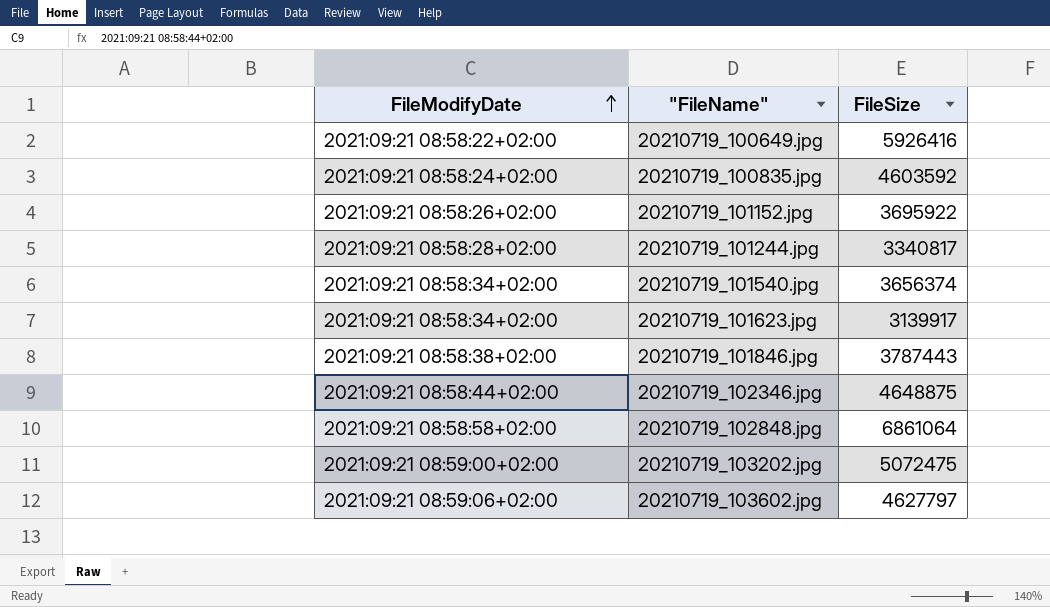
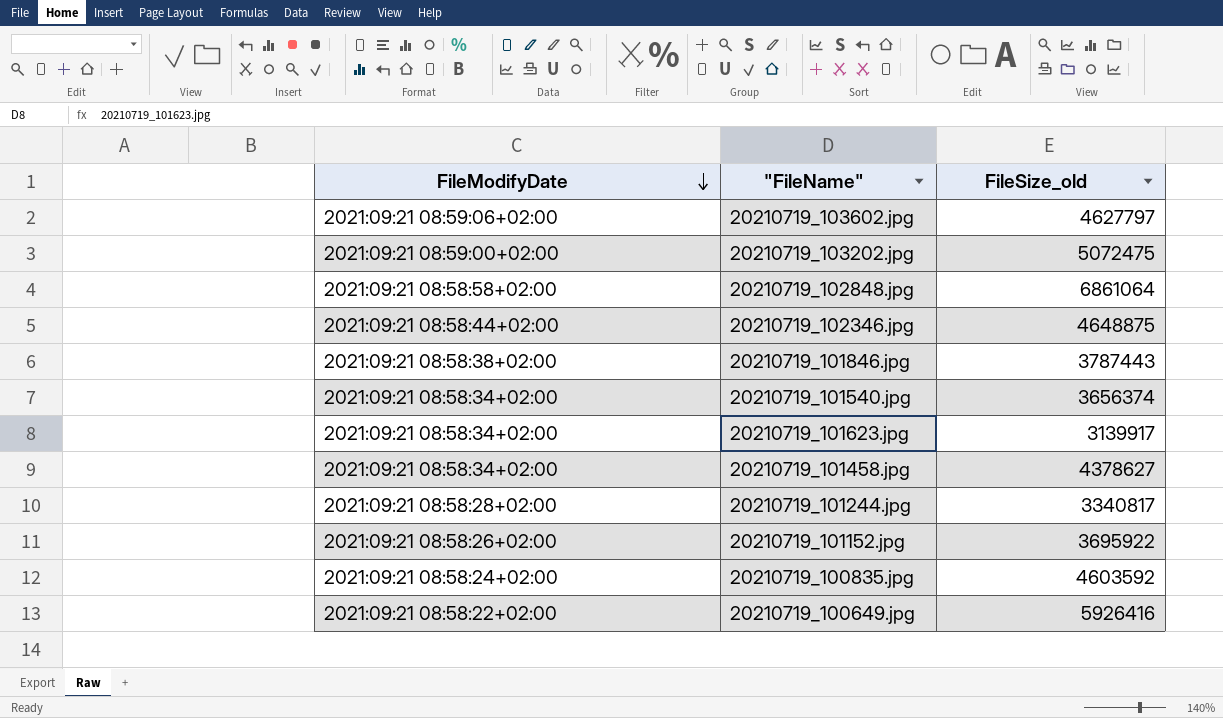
row order: FileModifyDate ascending -> FileModifyDate descending
column name: FileSize -> FileSize_old
row 20210719_101458.jpg: none -> 2021:09:21 08:58:34+02:00 | 4378627

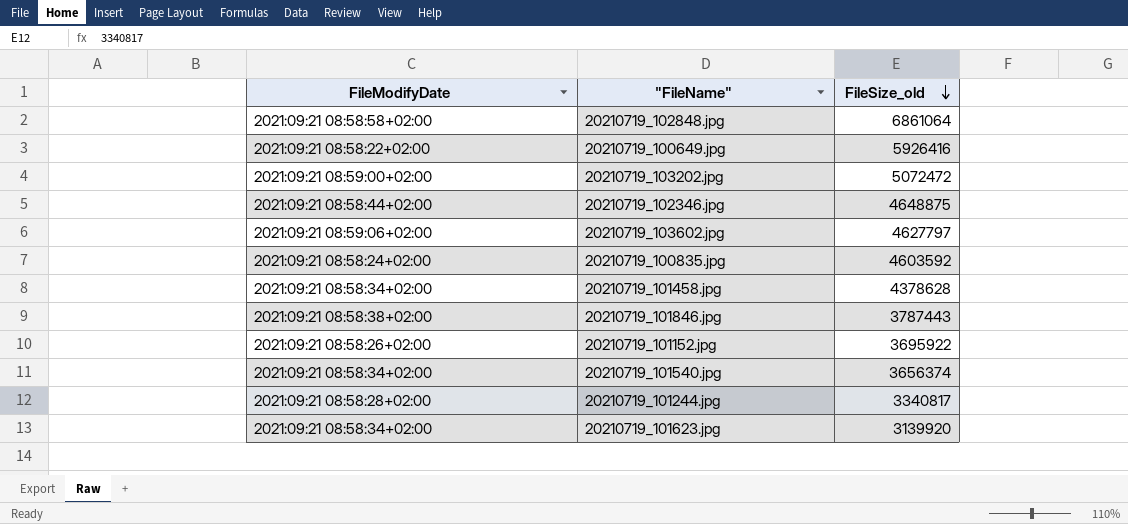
row order: FileModifyDate descending -> FileSize_old descending
20210719_103202.jpg | FileSize_old: 5072475 -> 5072472
20210719_101458.jpg | FileSize_old: 4378627 -> 4378628
20210719_101623.jpg | FileSize_old: 3139917 -> 3139920

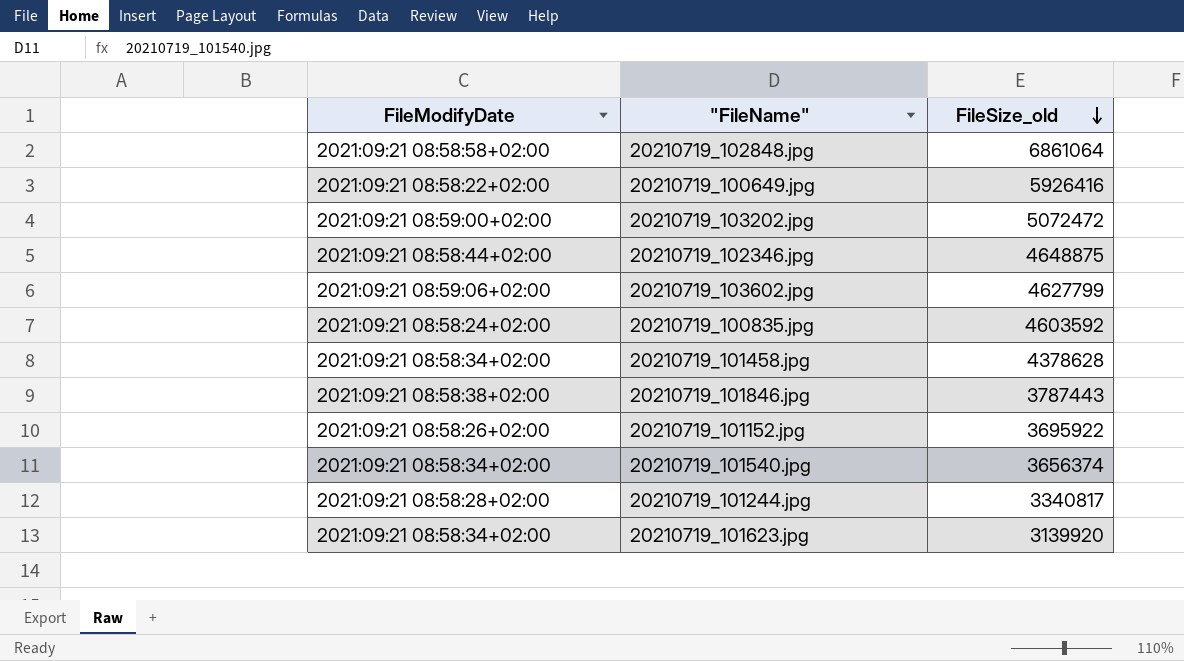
20210719_103602.jpg | FileSize_old: 4627797 -> 4627799

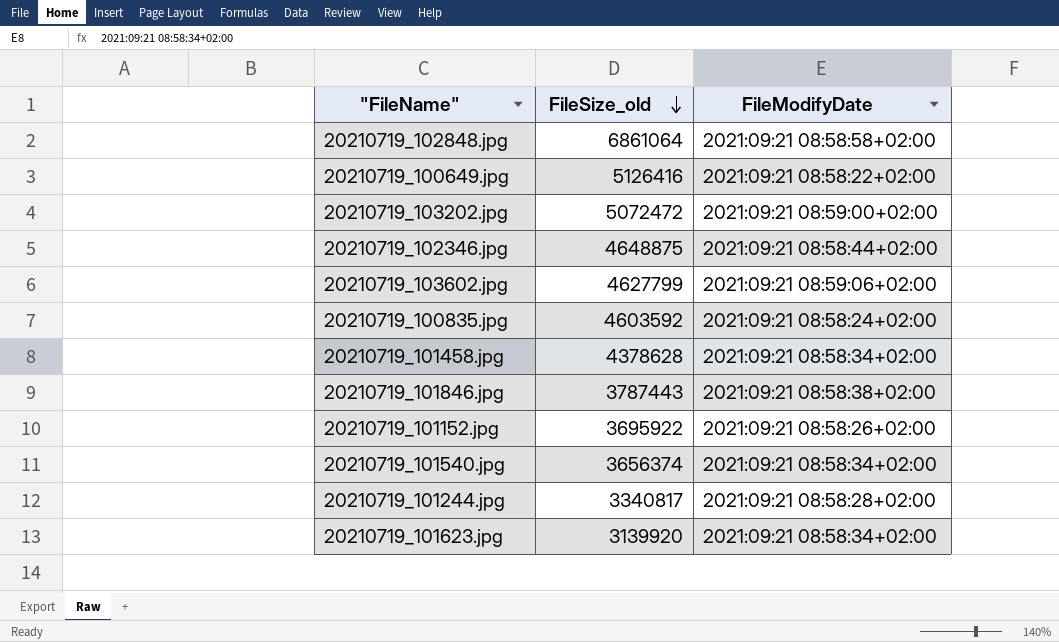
column FileModifyDate | position: 1 -> 3
20210719_100649.jpg | FileSize_old: 5926416 -> 5126416

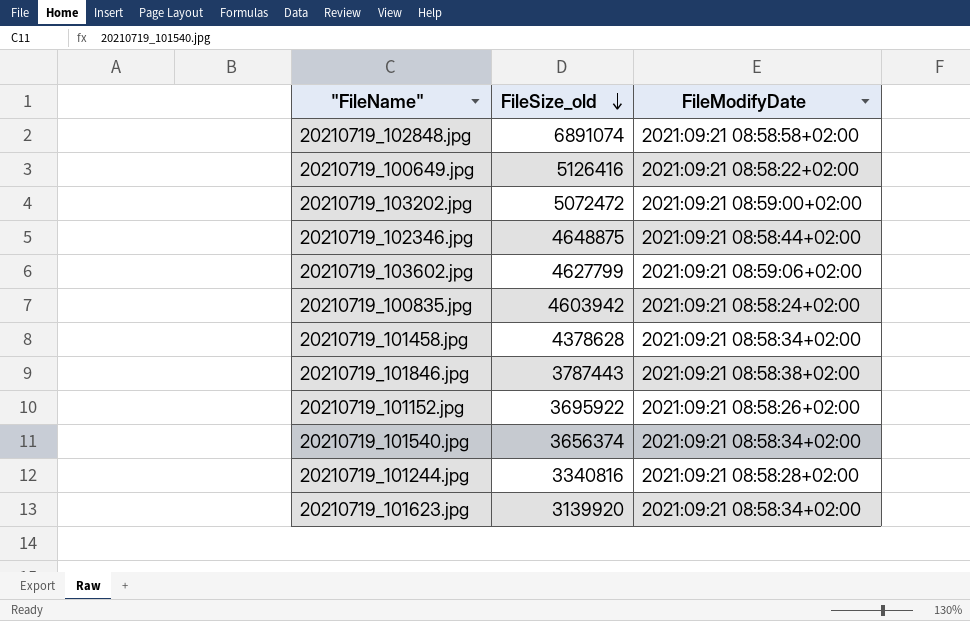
20210719_102848.jpg | FileSize_old: 6861064 -> 6891074
20210719_100835.jpg | FileSize_old: 4603592 -> 4603942
20210719_101244.jpg | FileSize_old: 3340817 -> 3340816

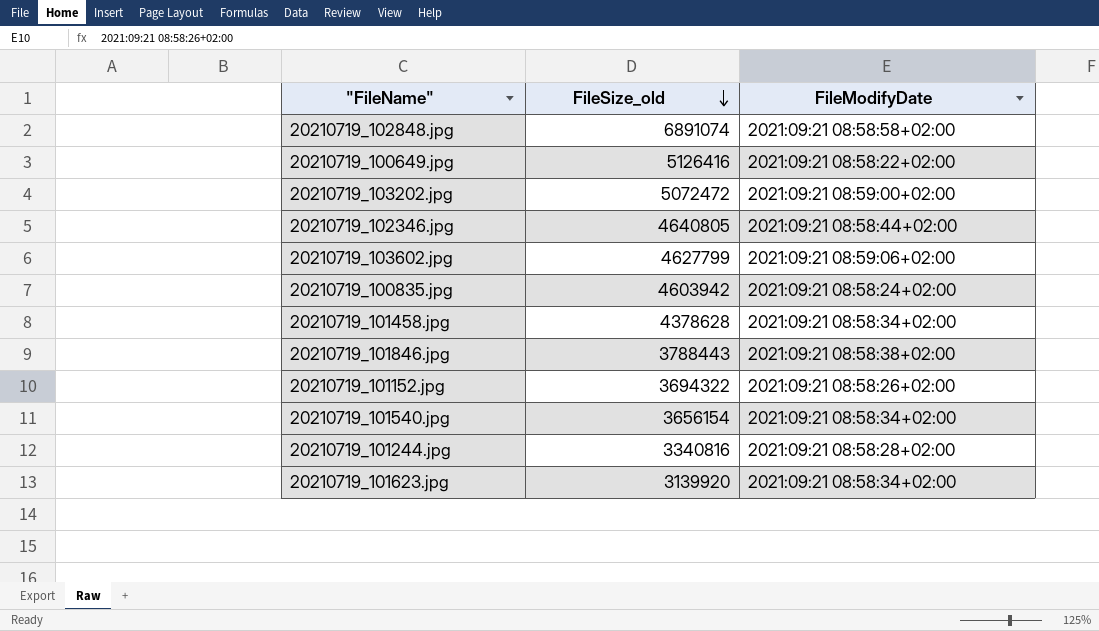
20210719_102346.jpg | FileSize_old: 4648875 -> 4640805
20210719_101846.jpg | FileSize_old: 3787443 -> 3788443
20210719_101152.jpg | FileSize_old: 3695922 -> 3694322
20210719_101540.jpg | FileSize_old: 3656374 -> 3656154

